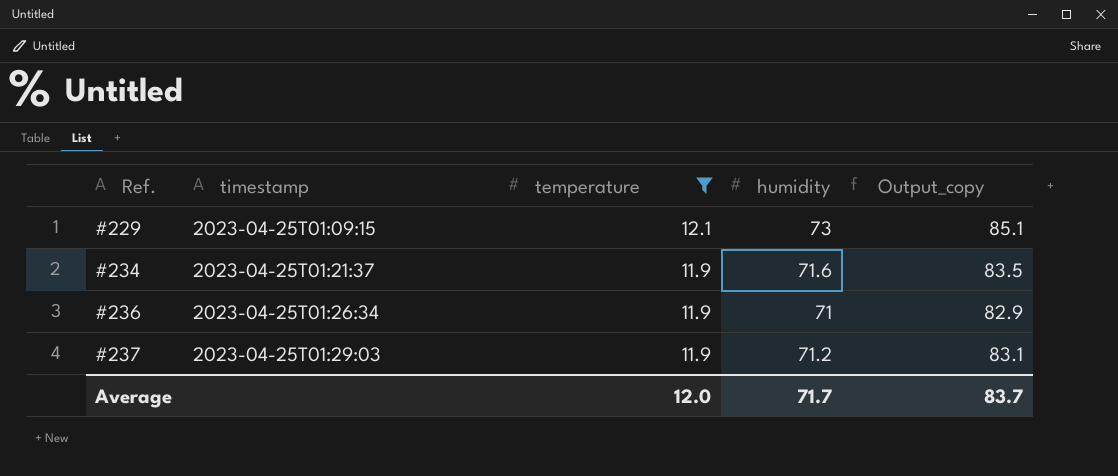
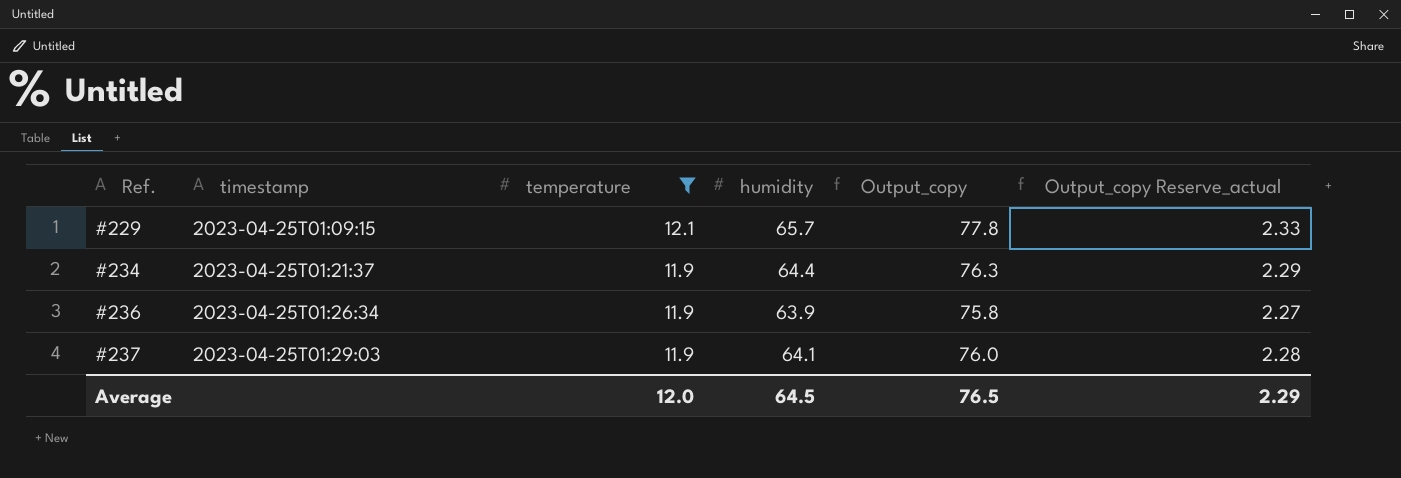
column Output_copy Reserve_actual | formula: none -> [Output_copy] * 0.03
#229 | humidity: 73 -> 65.7
#229 | Output_copy: 85.1 -> 77.8
#234 | humidity: 71.6 -> 64.4
#234 | Output_copy: 83.5 -> 76.3
#236 | humidity: 71 -> 63.9
#236 | Output_copy: 82.9 -> 75.8
#237 | humidity: 71.2 -> 64.1
#237 | Output_copy: 83.1 -> 76.0
Average | humidity: 71.7 -> 64.5
Average | Output_copy: 83.7 -> 76.5

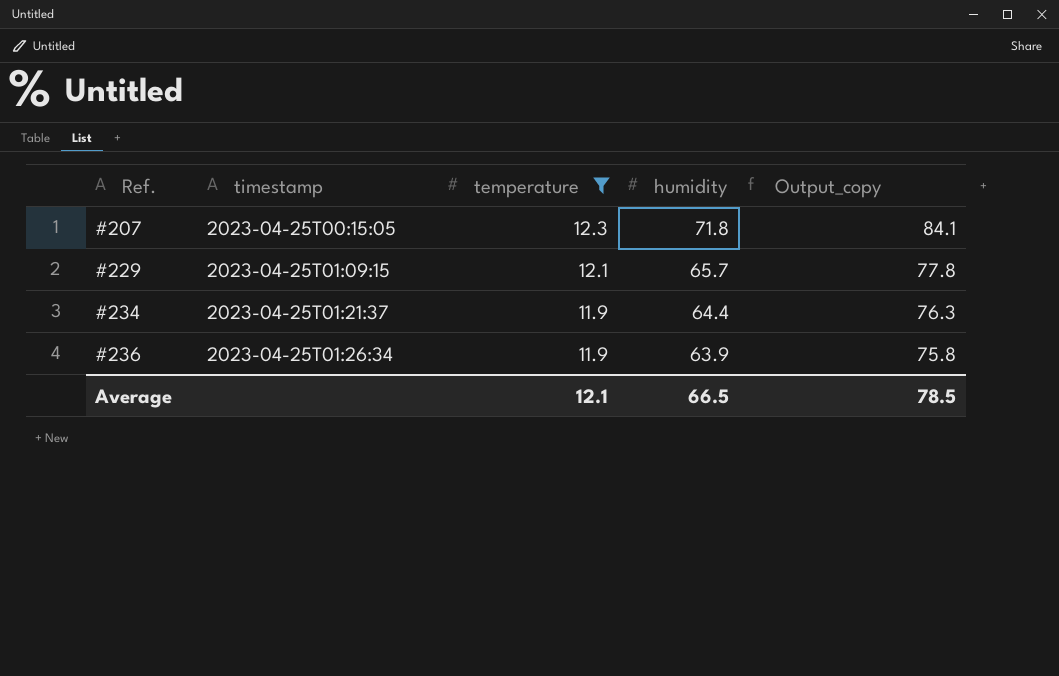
column Output_copy Reserve_actual | formula: [Output_copy] * 0.03 -> none
row #237: 2023-04-25T01:29:03 | 11.9 | 64.1 | 76.0 | 2.28 -> none
row #207: none -> 2023-04-25T00:15:05 | 12.3 | 71.8 | 84.1
Average | temperature: 12.0 -> 12.1
Average | humidity: 64.5 -> 66.5
Average | Output_copy: 76.5 -> 78.5

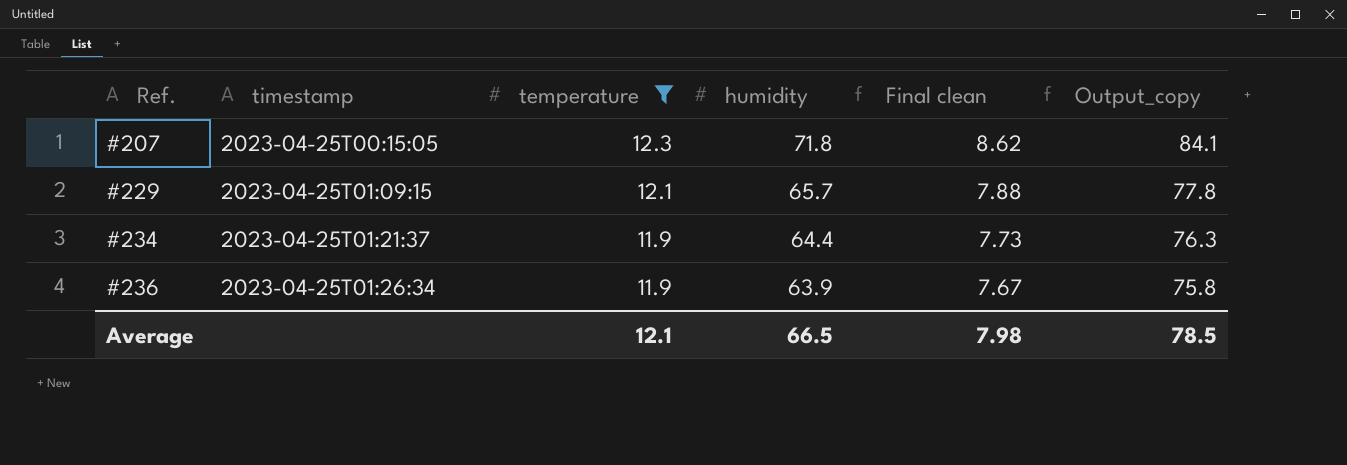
column Final clean | formula: none -> [humidity] * 0.12

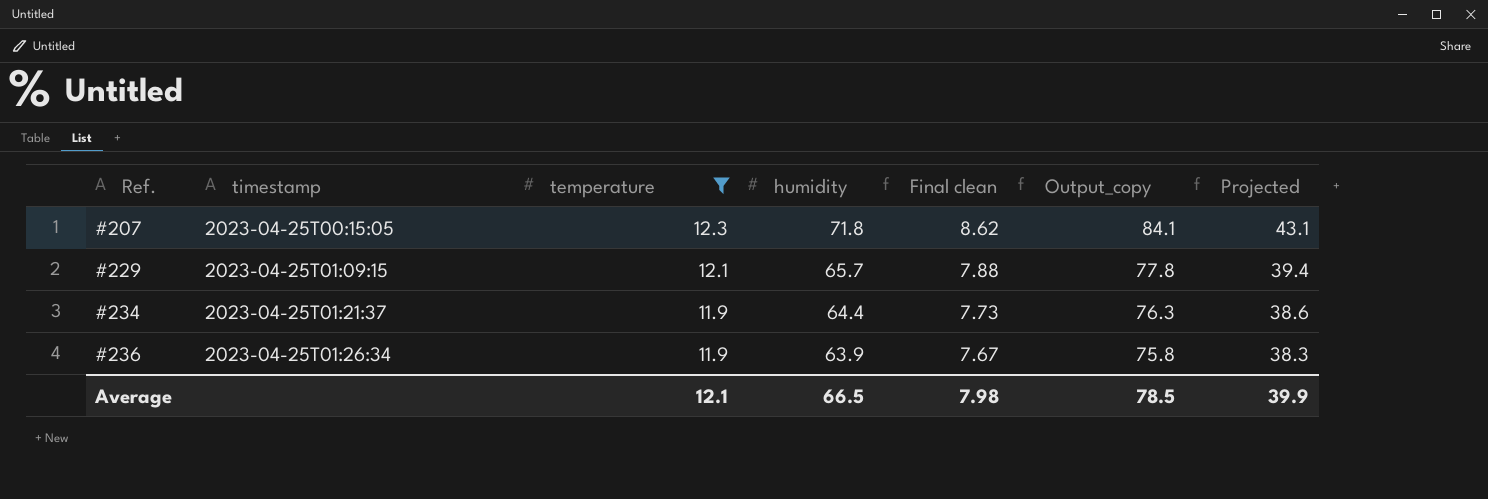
column Projected | formula: none -> [humidity] * 0.6

